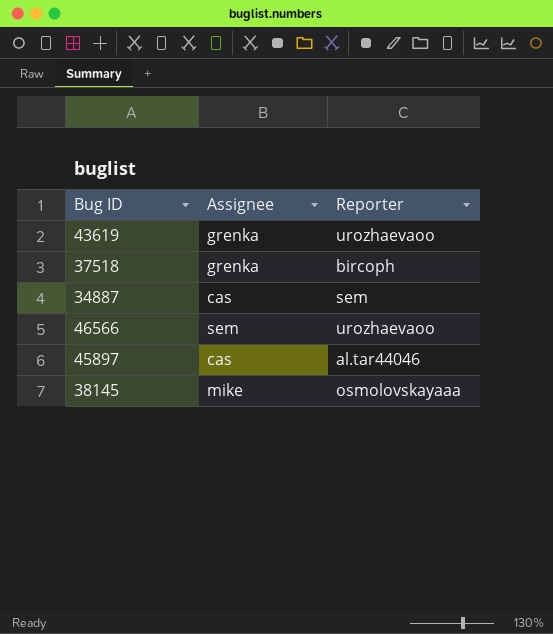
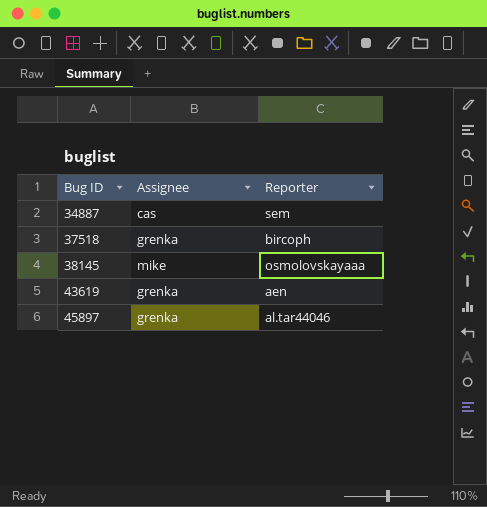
row order: none -> Bug ID ascending
row 46566: sem | urozhaevaoo -> none
43619 | Reporter: urozhaevaoo -> aen
45897 | Assignee: cas -> grenka

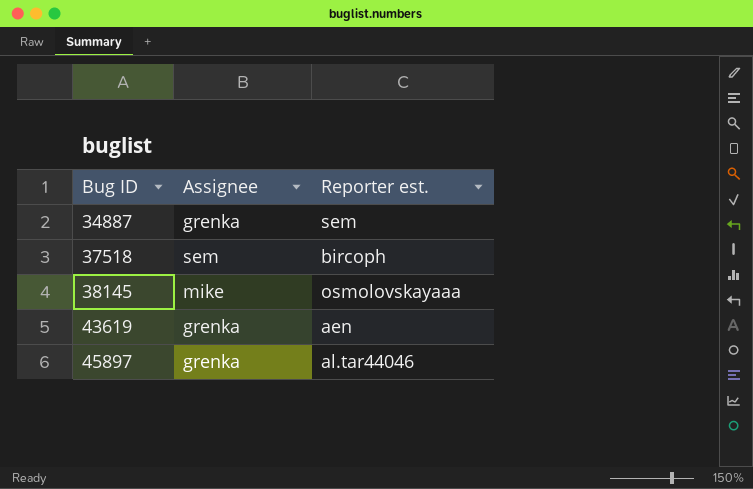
column name: Reporter -> Reporter est.
34887 | Assignee: cas -> grenka
37518 | Assignee: grenka -> sem

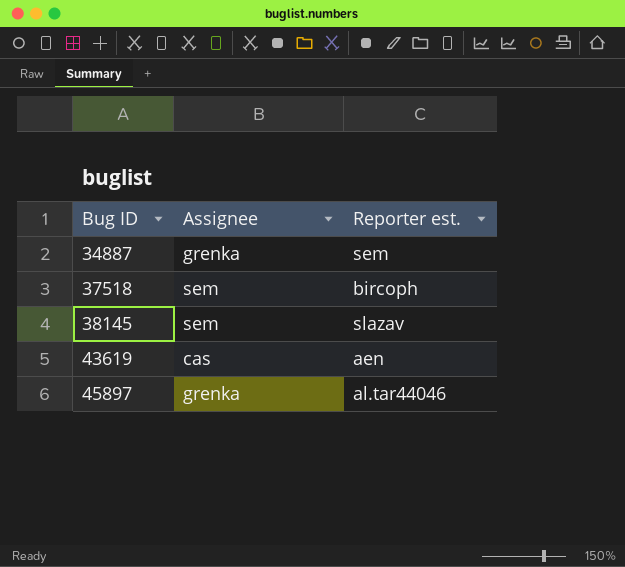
38145 | Assignee: mike -> sem
38145 | Reporter est.: osmolovskayaaa -> slazav
43619 | Assignee: grenka -> cas

